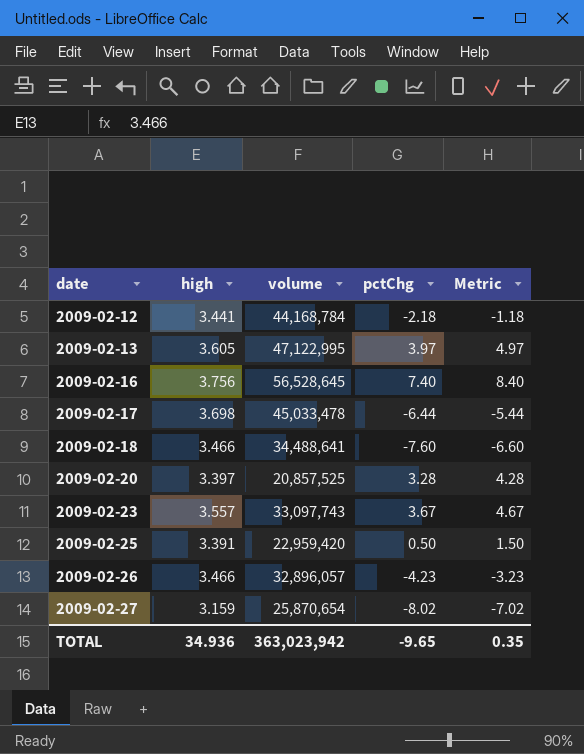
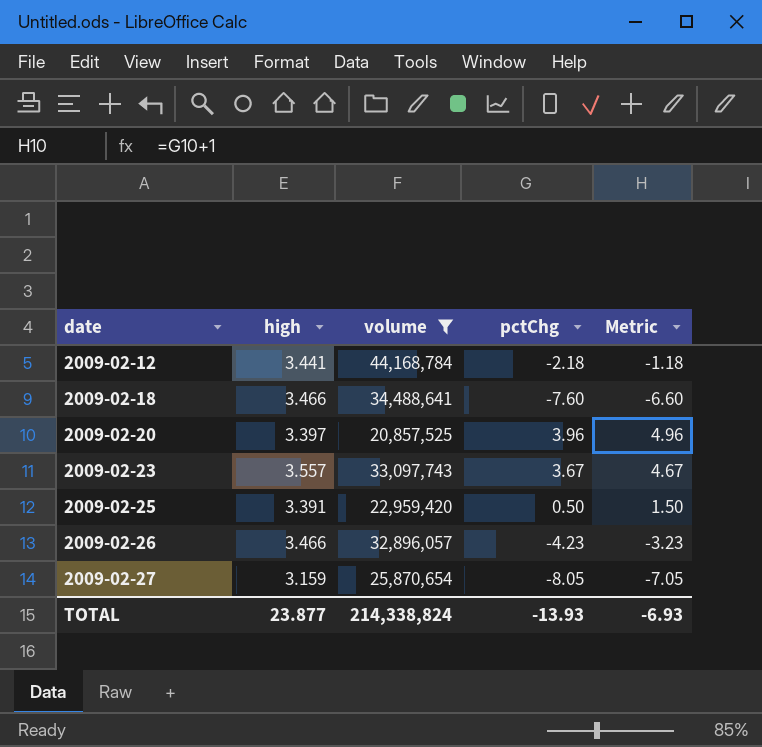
filter: none -> volume <= 44,168,784
2009-02-20 | pctChg: 3.28 -> 3.96
2009-02-20 | Metric: 4.28 -> 4.96
2009-02-27 | pctChg: -8.02 -> -8.05
2009-02-27 | Metric: -7.02 -> -7.05
TOTAL | high: 34.936 -> 23.877
TOTAL | volume: 363,023,942 -> 214,338,824
TOTAL | pctChg: -9.65 -> -13.93
TOTAL | Metric: 0.35 -> -6.93

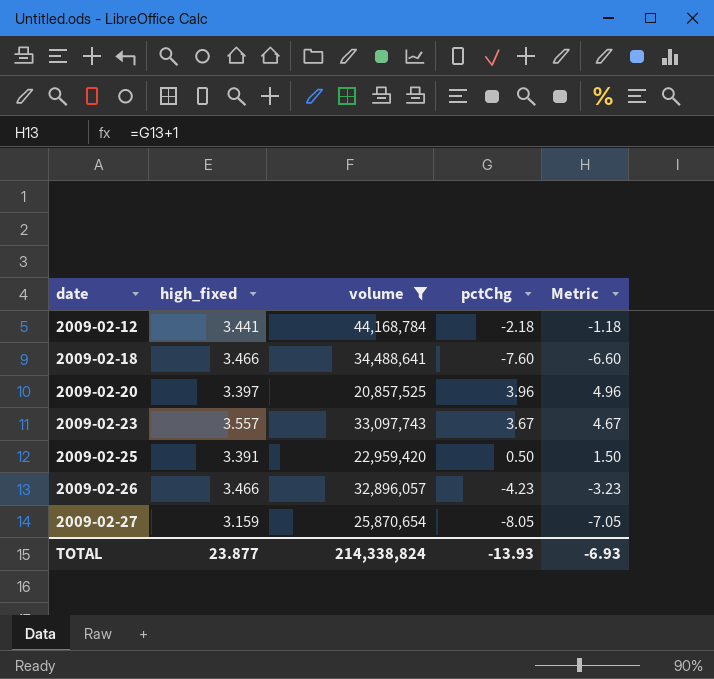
column name: high -> high_fixed

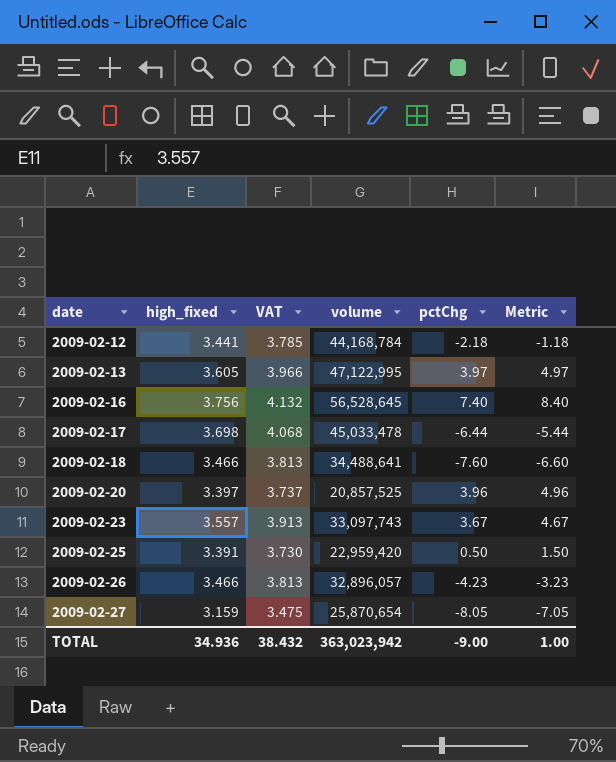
filter: volume <= 44,168,784 -> none
column VAT | formula: none -> [high_fixed] * 1.1
TOTAL | high_fixed: 23.877 -> 34.936
TOTAL | volume: 214,338,824 -> 363,023,942
TOTAL | pctChg: -13.93 -> -9.00
TOTAL | Metric: -6.93 -> 1.00

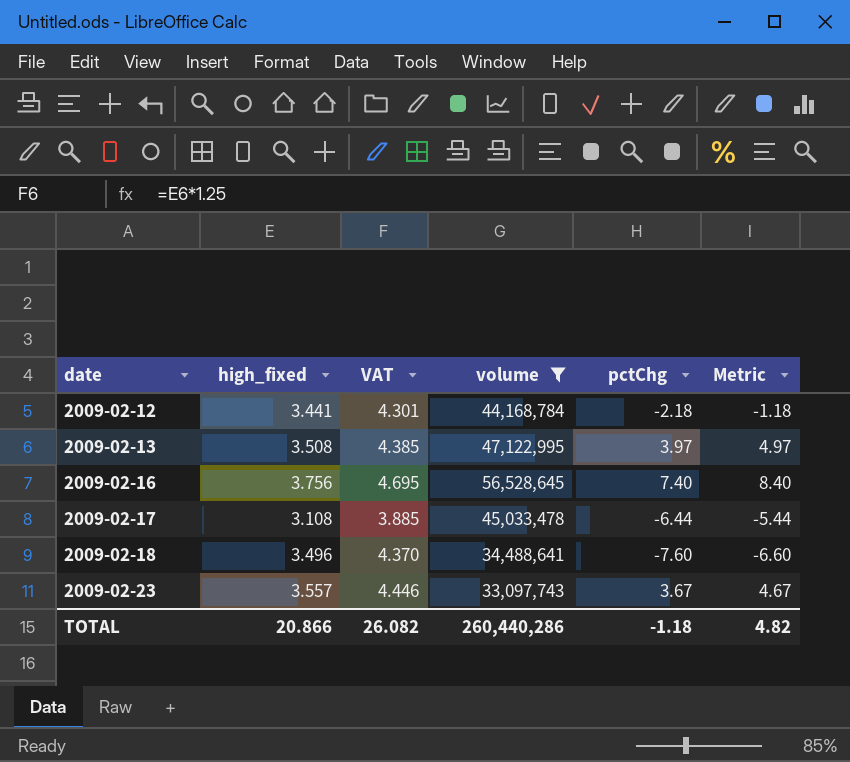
filter: none -> volume >= 33,097,743
column VAT | formula: [high_fixed] * 1.1 -> [high_fixed] * 1.25
2009-02-13 | high_fixed: 3.605 -> 3.508
2009-02-17 | high_fixed: 3.698 -> 3.108
2009-02-18 | high_fixed: 3.466 -> 3.496
TOTAL | high_fixed: 34.936 -> 20.866
TOTAL | VAT: 38.432 -> 26.082
TOTAL | volume: 363,023,942 -> 260,440,286
TOTAL | pctChg: -9.00 -> -1.18
TOTAL | Metric: 1.00 -> 4.82

